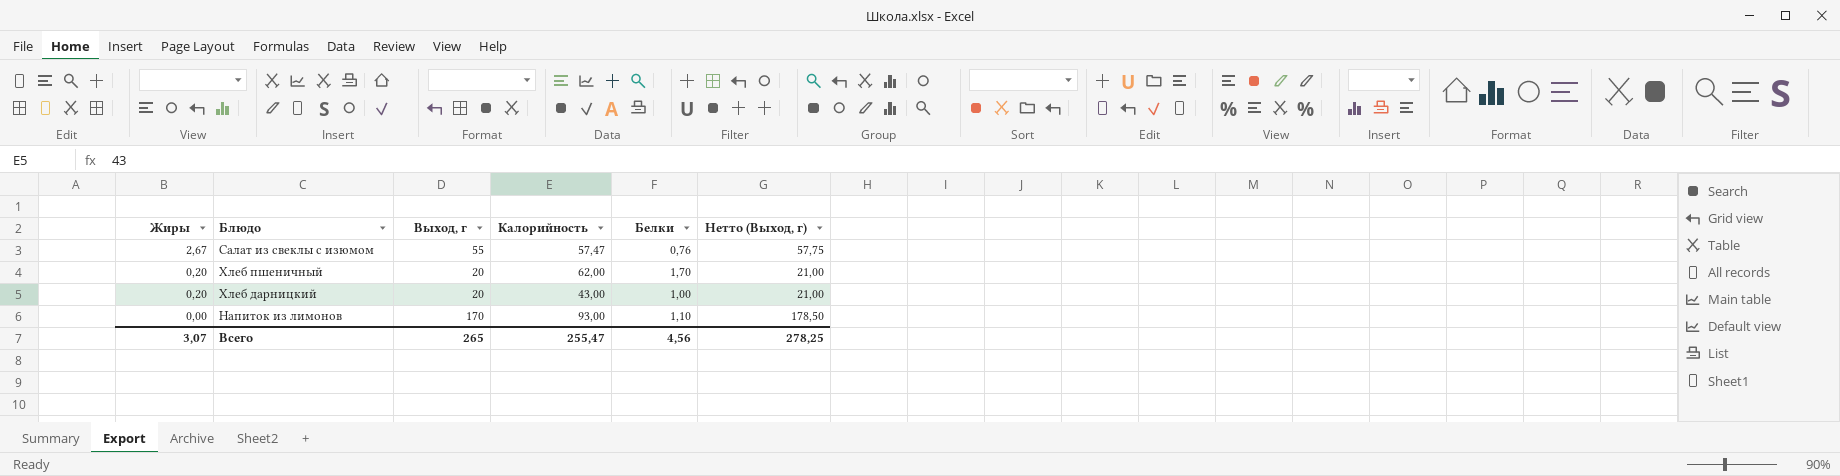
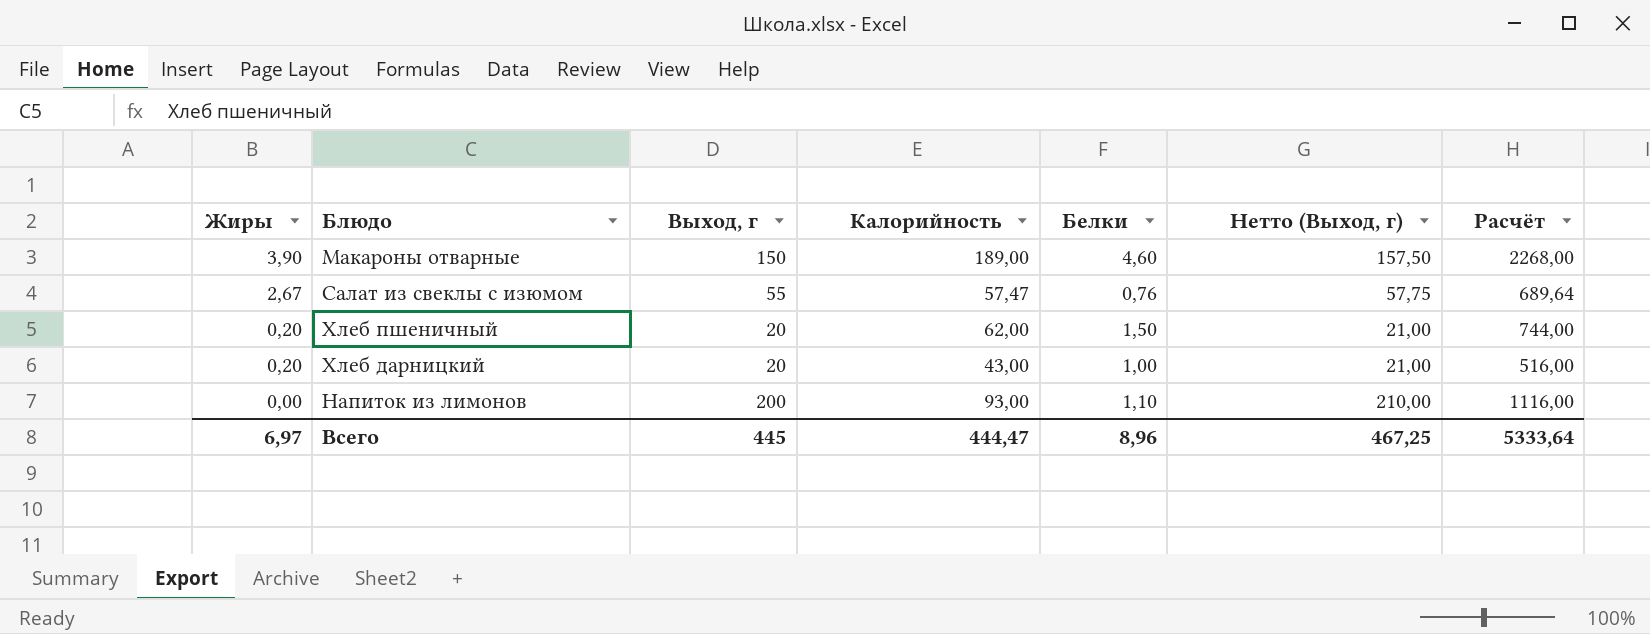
column Расчёт | formula: none -> [Калорийность] * 12
row Макароны отварные: none -> 3,90 | 150 | 189,00 | 4,60 | 157,50 | 2268,00
Хлеб пшеничный | Белки: 1,70 -> 1,50
Напиток из лимонов | Выход, г: 170 -> 200
Напиток из лимонов | Нетто (Выход, г): 178,50 -> 210,00
Всего | Жиры: 3,07 -> 6,97
Всего | Выход, г: 265 -> 445
Всего | Калорийность: 255,47 -> 444,47
Всего | Белки: 4,56 -> 8,96
Всего | Нетто (Выход, г): 278,25 -> 467,25

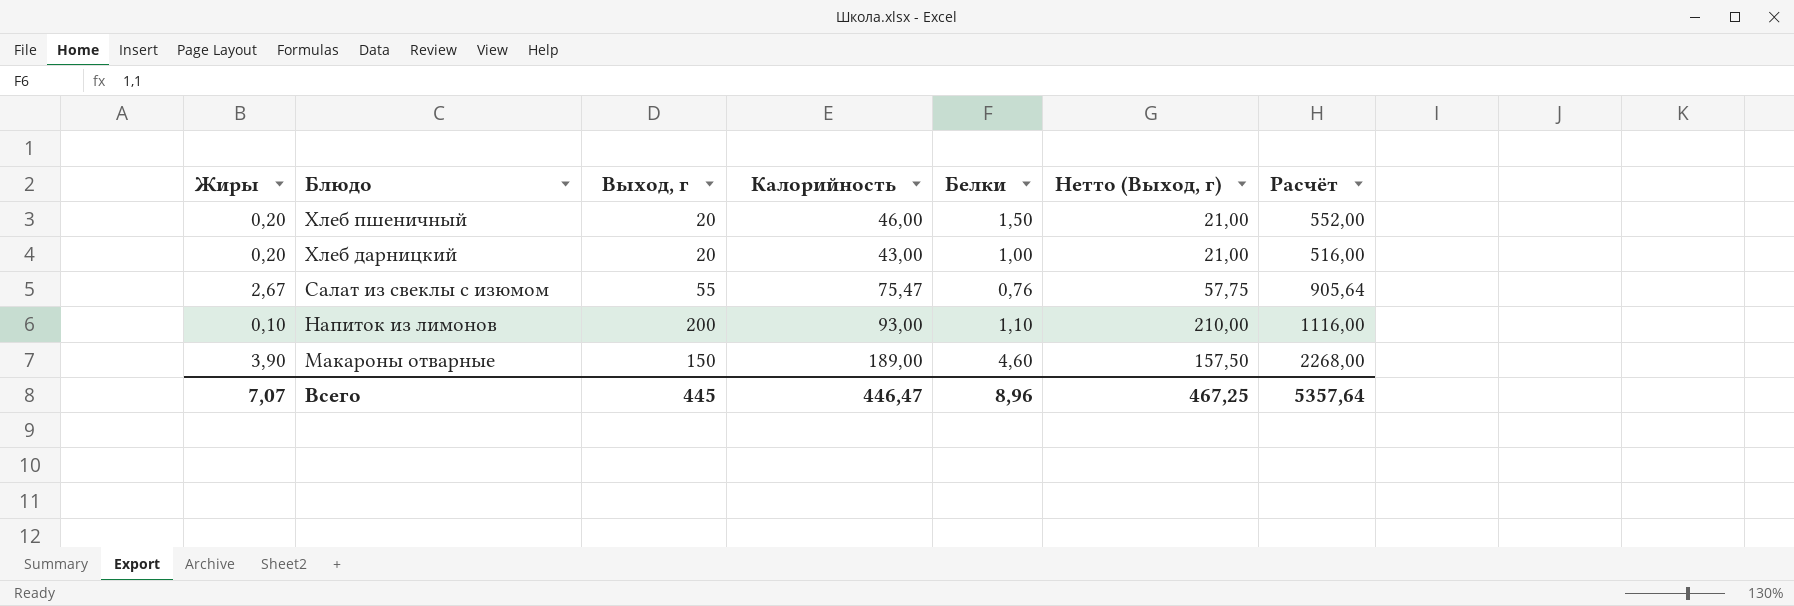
row order: Жиры descending -> Блюдо descending
Хлеб пшеничный | Калорийность: 62,00 -> 46,00
Хлеб пшеничный | Расчёт: 744,00 -> 552,00
Салат из свеклы с изюмом | Калорийность: 57,47 -> 75,47
Салат из свеклы с изюмом | Расчёт: 689,64 -> 905,64
Напиток из лимонов | Жиры: 0,00 -> 0,10
Всего | Жиры: 6,97 -> 7,07
Всего | Калорийность: 444,47 -> 446,47
Всего | Расчёт: 5333,64 -> 5357,64

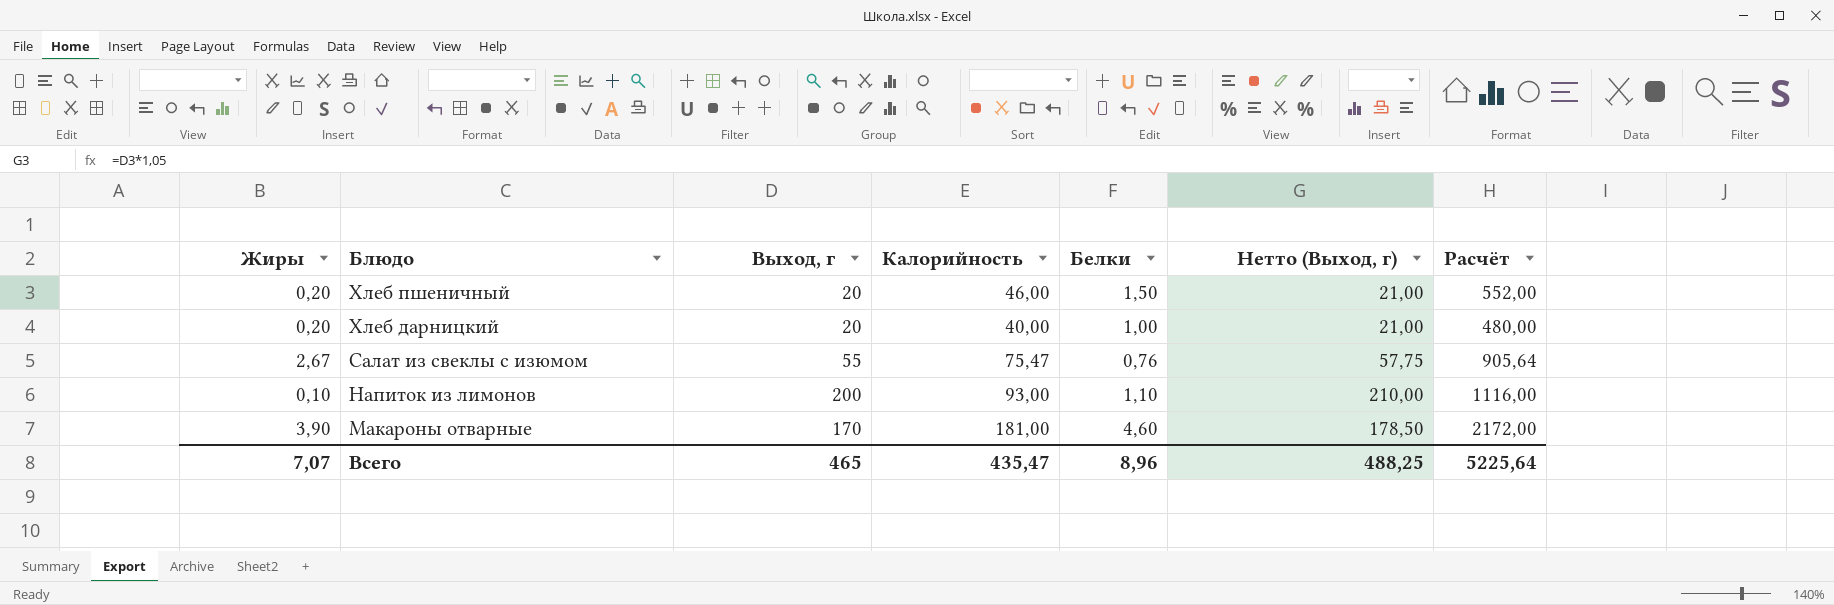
Хлеб дарницкий | Калорийность: 43,00 -> 40,00
Хлеб дарницкий | Расчёт: 516,00 -> 480,00
Макароны отварные | Выход, г: 150 -> 170
Макароны отварные | Калорийность: 189,00 -> 181,00
Макароны отварные | Нетто (Выход, г): 157,50 -> 178,50
Макароны отварные | Расчёт: 2268,00 -> 2172,00
Всего | Выход, г: 445 -> 465
Всего | Калорийность: 446,47 -> 435,47
Всего | Нетто (Выход, г): 467,25 -> 488,25
Всего | Расчёт: 5357,64 -> 5225,64

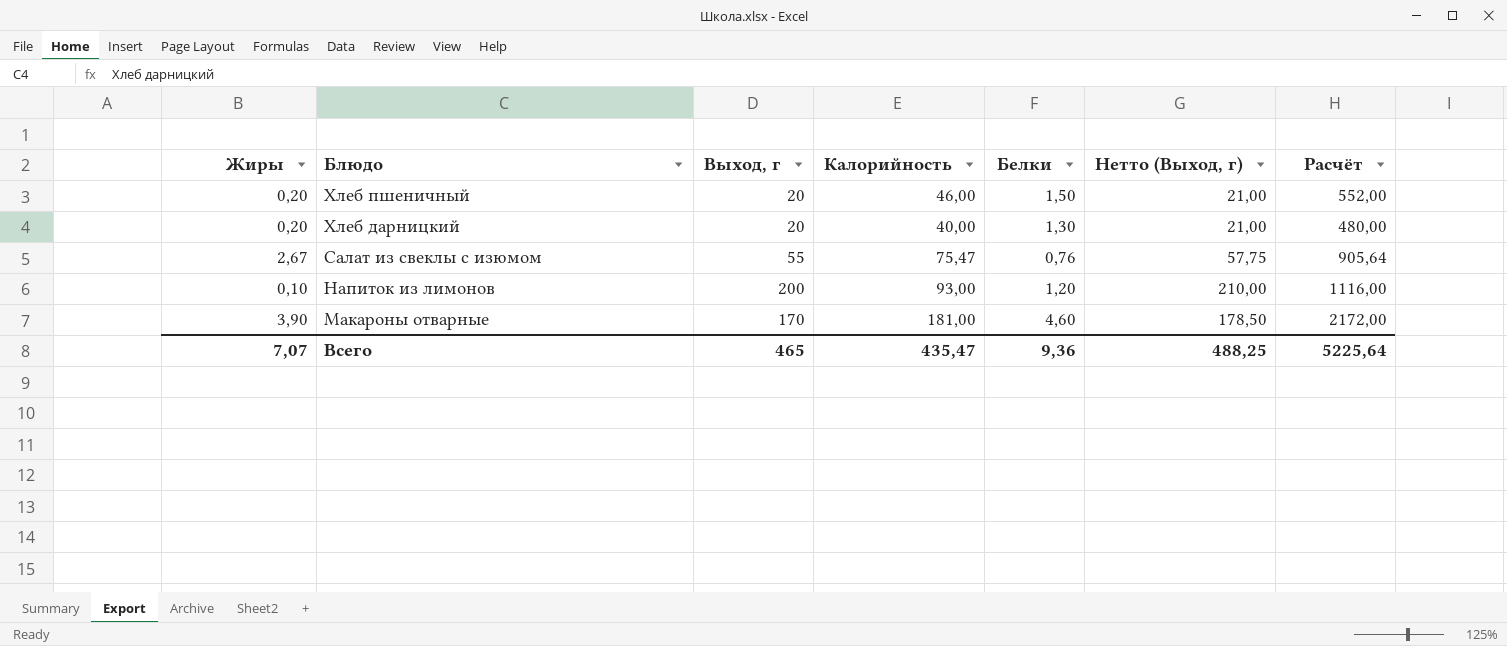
Хлеб дарницкий | Белки: 1,00 -> 1,30
Напиток из лимонов | Белки: 1,10 -> 1,20
Всего | Белки: 8,96 -> 9,36

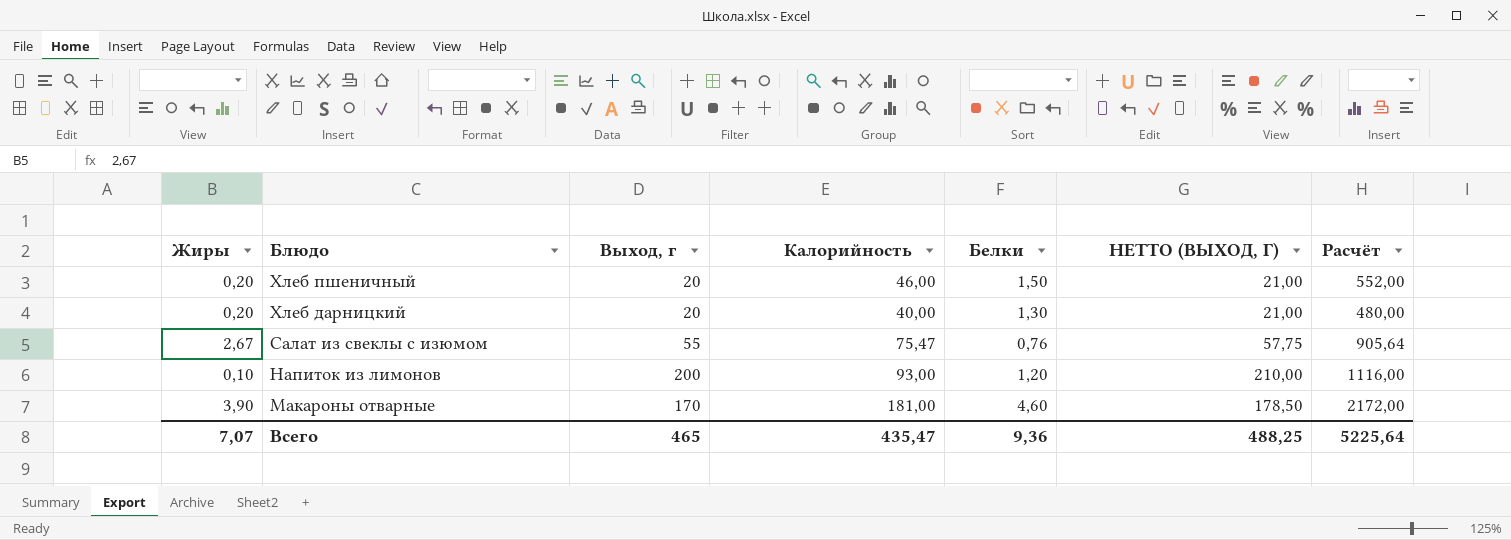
column name: Нетто (Выход, г) -> НЕТТО (ВЫХОД, Г)

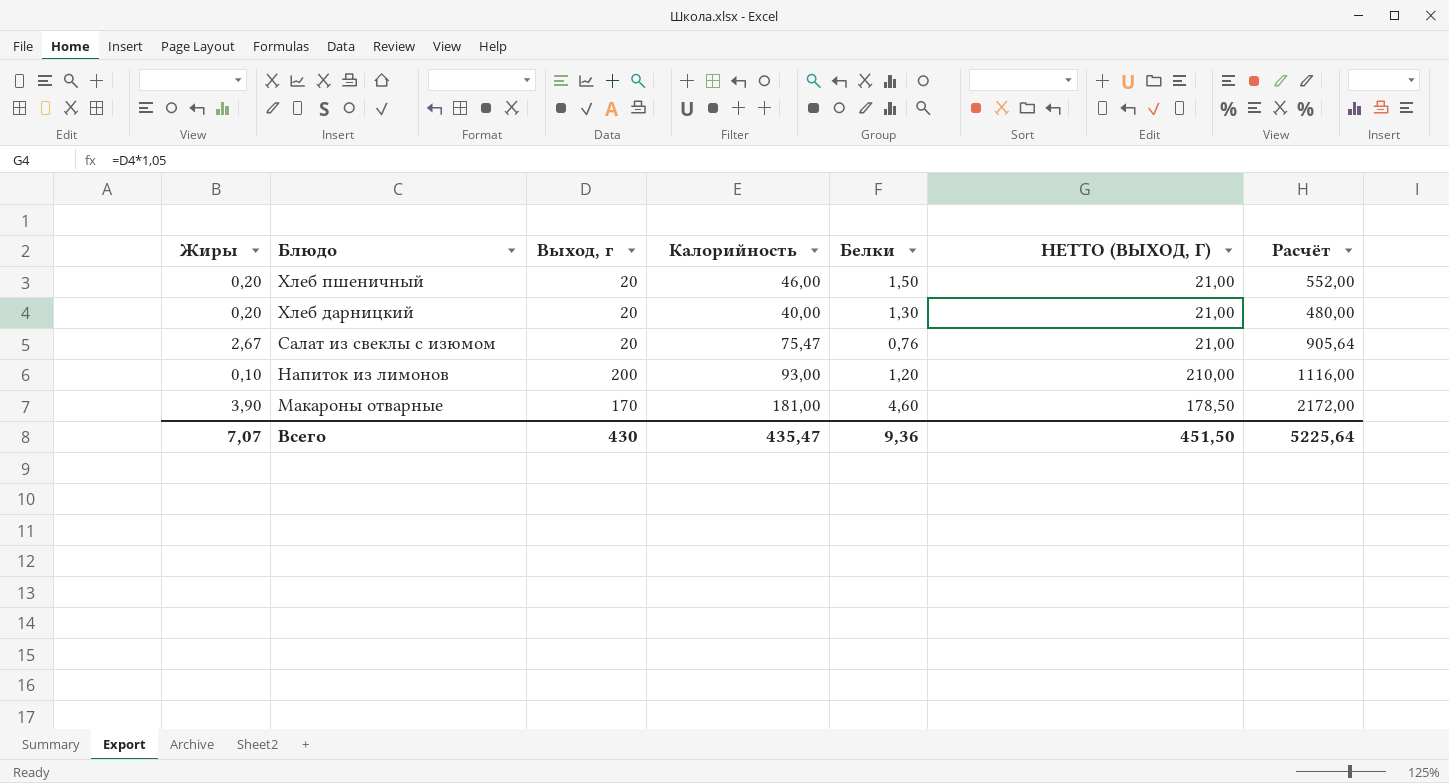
Салат из свеклы с изюмом | Выход, г: 55 -> 20
Салат из свеклы с изюмом | НЕТТО (ВЫХОД, Г): 57,75 -> 21,00
Всего | Выход, г: 465 -> 430
Всего | НЕТТО (ВЫХОД, Г): 488,25 -> 451,50

